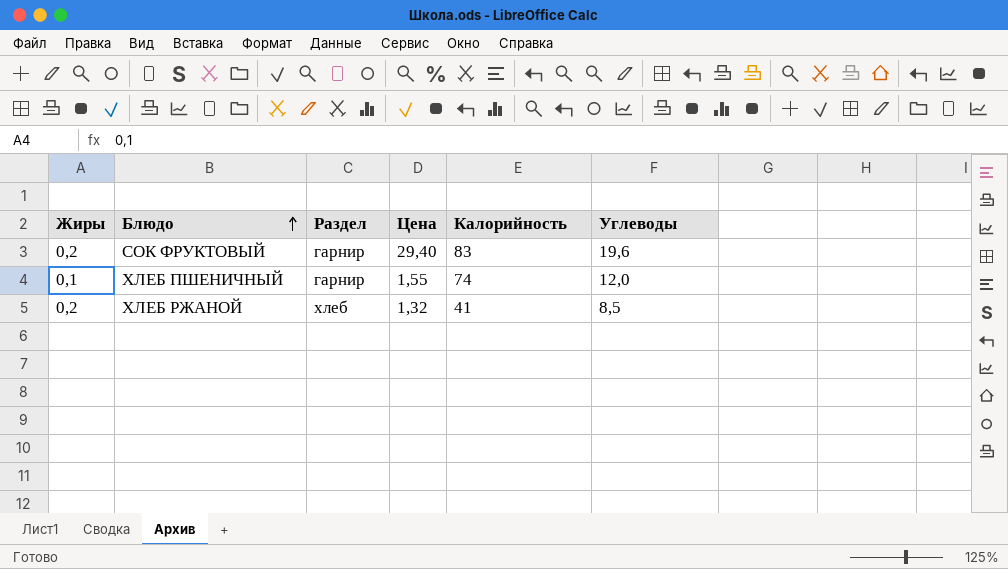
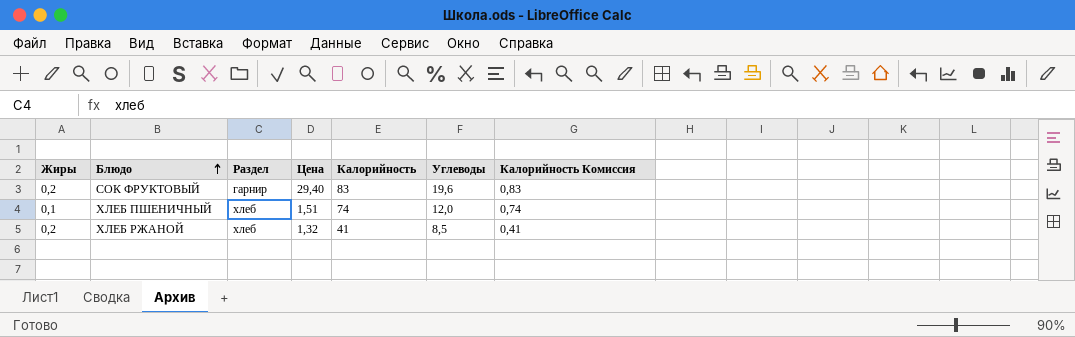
column Калорийность Комиссия | formula: none -> [Калорийность] * 0,01
ХЛЕБ ПШЕНИЧНЫЙ | Раздел: гарнир -> хлеб
ХЛЕБ ПШЕНИЧНЫЙ | Цена: 1,55 -> 1,51

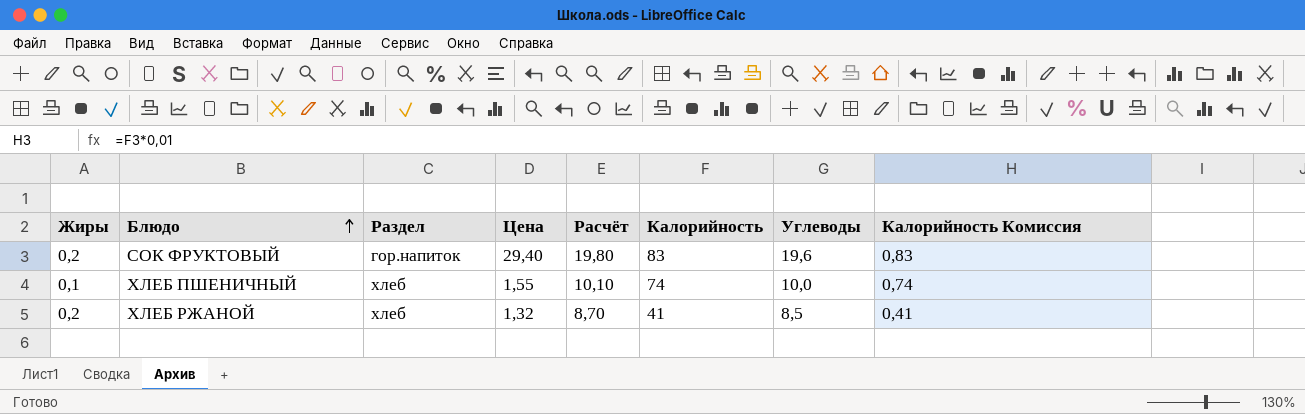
column Расчёт | formula: none -> [Жиры] + [Углеводы]
СОК ФРУКТОВЫЙ | Раздел: гарнир -> гор.напиток
ХЛЕБ ПШЕНИЧНЫЙ | Цена: 1,51 -> 1,55
ХЛЕБ ПШЕНИЧНЫЙ | Углеводы: 12,0 -> 10,0

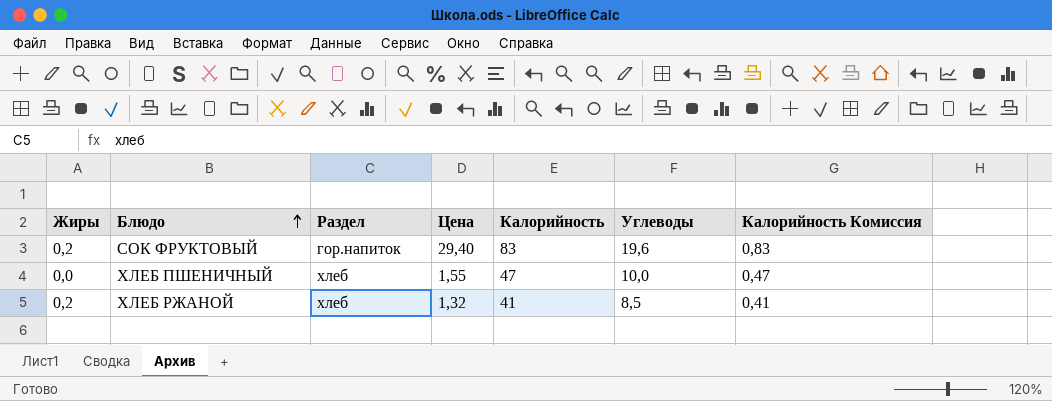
column Расчёт | formula: [Жиры] + [Углеводы] -> none
ХЛЕБ ПШЕНИЧНЫЙ | Жиры: 0,1 -> 0,0
ХЛЕБ ПШЕНИЧНЫЙ | Калорийность: 74 -> 47
ХЛЕБ ПШЕНИЧНЫЙ | Калорийность Комиссия: 0,74 -> 0,47

